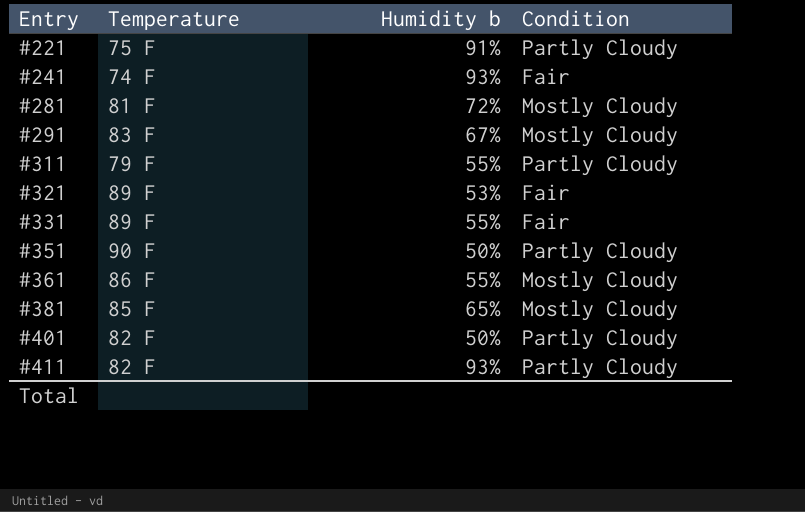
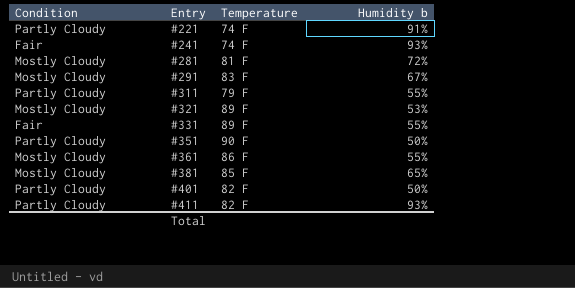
column Condition | position: 4 -> 1
#221 | Temperature: 75 F -> 74 F
#321 | Condition: Fair -> Mostly Cloudy

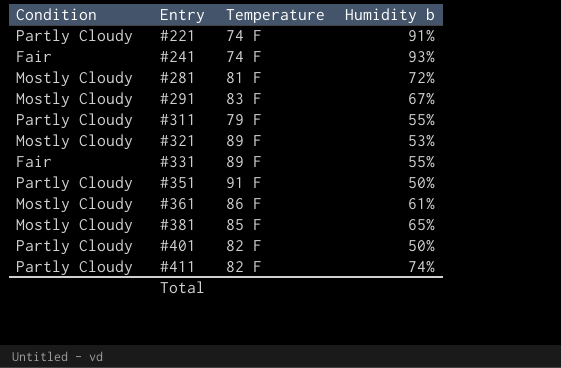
#351 | Temperature: 90 F -> 91 F
#361 | Humidity b: 55% -> 61%
#411 | Humidity b: 93% -> 74%

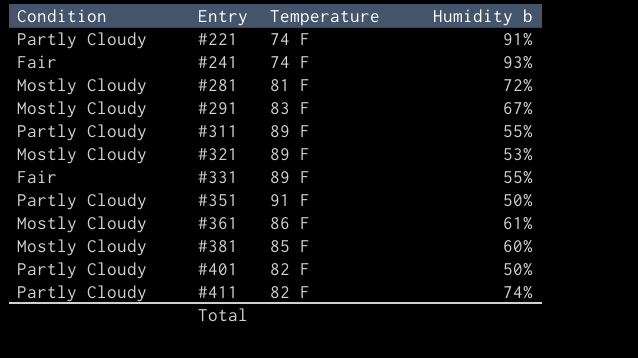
#311 | Temperature: 79 F -> 89 F
#381 | Humidity b: 65% -> 60%

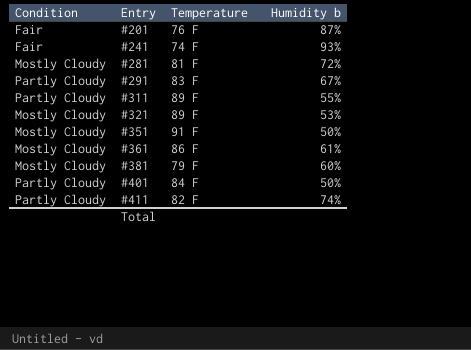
row #221: Partly Cloudy | 74 F | 91% -> none
row #331: Fair | 89 F | 55% -> none
row #201: none -> Fair | 76 F | 87%
#291 | Condition: Mostly Cloudy -> Partly Cloudy
#351 | Condition: Partly Cloudy -> Mostly Cloudy
#381 | Temperature: 85 F -> 79 F
#401 | Temperature: 82 F -> 84 F

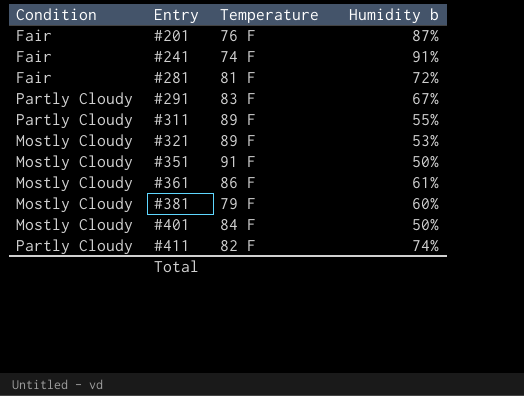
#241 | Humidity b: 93% -> 91%
#281 | Condition: Mostly Cloudy -> Fair
#401 | Condition: Partly Cloudy -> Mostly Cloudy

